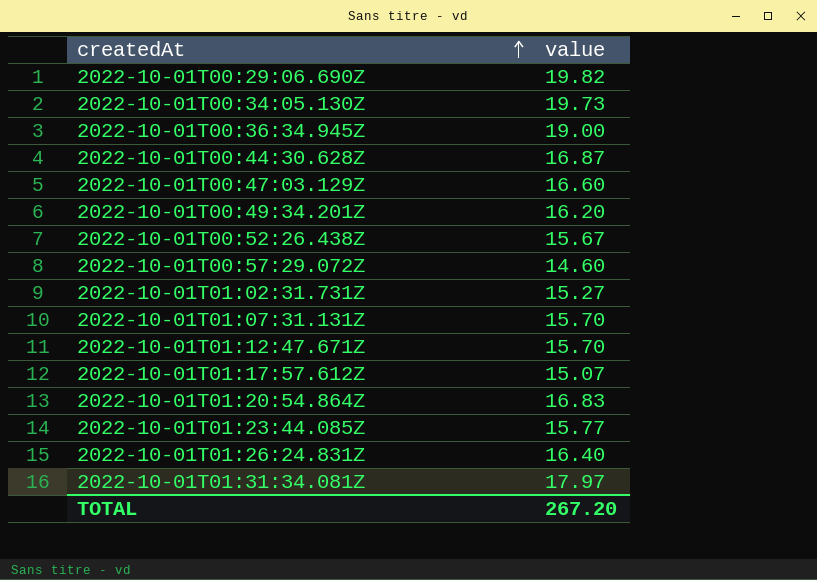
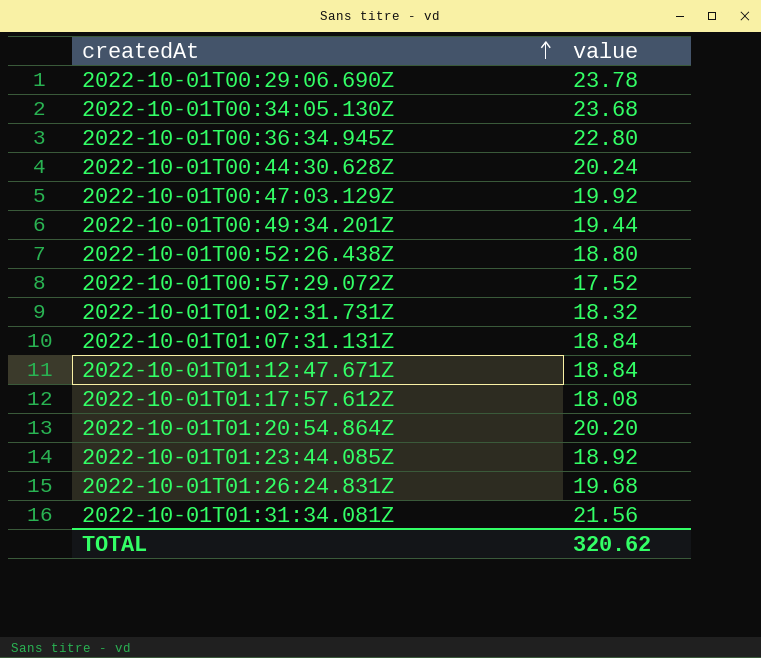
2022-10-01T00:29:06.690Z | value: 19.82 -> 23.78
2022-10-01T00:34:05.130Z | value: 19.73 -> 23.68
2022-10-01T00:36:34.945Z | value: 19.00 -> 22.80
2022-10-01T00:44:30.628Z | value: 16.87 -> 20.24
2022-10-01T00:47:03.129Z | value: 16.60 -> 19.92
2022-10-01T00:49:34.201Z | value: 16.20 -> 19.44
2022-10-01T00:52:26.438Z | value: 15.67 -> 18.80
2022-10-01T00:57:29.072Z | value: 14.60 -> 17.52
2022-10-01T01:02:31.731Z | value: 15.27 -> 18.32
2022-10-01T01:07:31.131Z | value: 15.70 -> 18.84
2022-10-01T01:12:47.671Z | value: 15.70 -> 18.84
2022-10-01T01:17:57.612Z | value: 15.07 -> 18.08
2022-10-01T01:20:54.864Z | value: 16.83 -> 20.20
2022-10-01T01:23:44.085Z | value: 15.77 -> 18.92
2022-10-01T01:26:24.831Z | value: 16.40 -> 19.68
2022-10-01T01:31:34.081Z | value: 17.97 -> 21.56
TOTAL | value: 267.20 -> 320.62

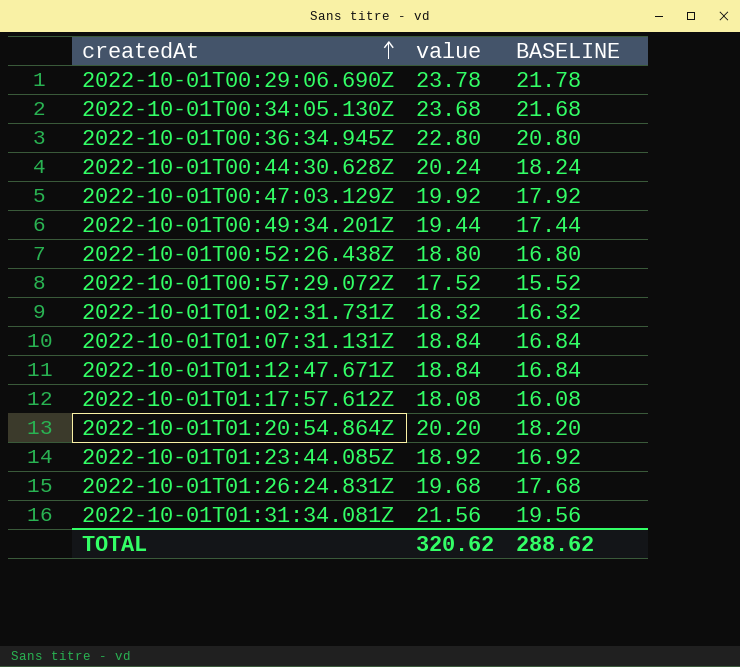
column BASELINE | formula: none -> [value] - 2

